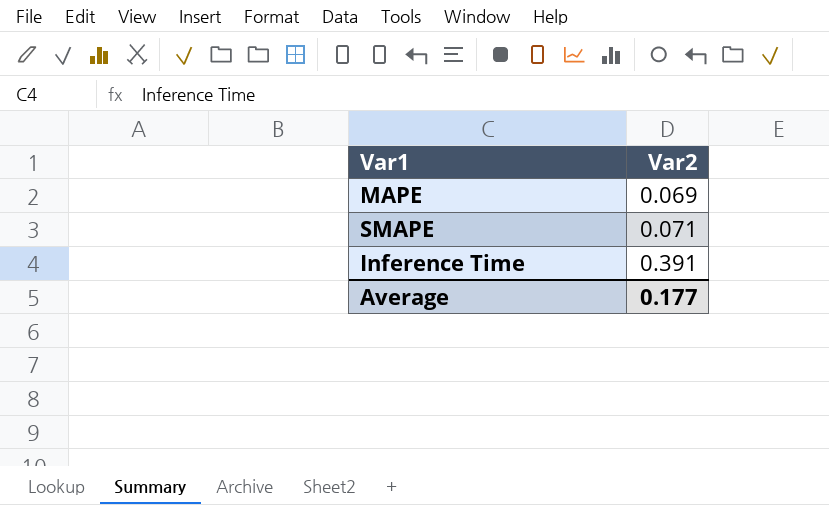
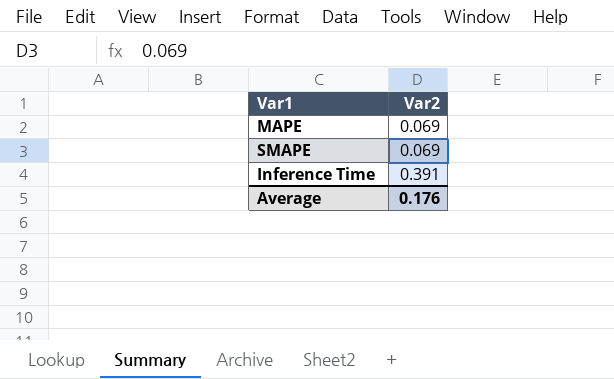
SMAPE | Var2: 0.071 -> 0.069
Average | Var2: 0.177 -> 0.176

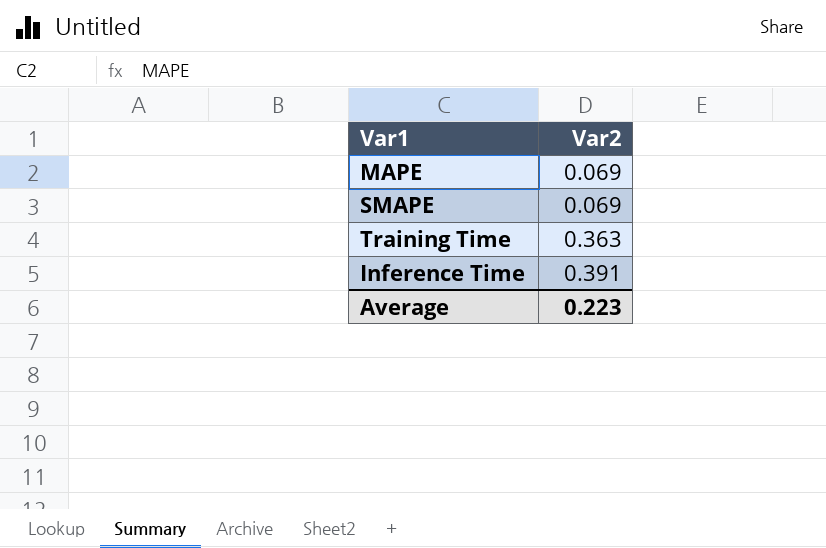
row Training Time: none -> 0.363
Average | Var2: 0.176 -> 0.223

